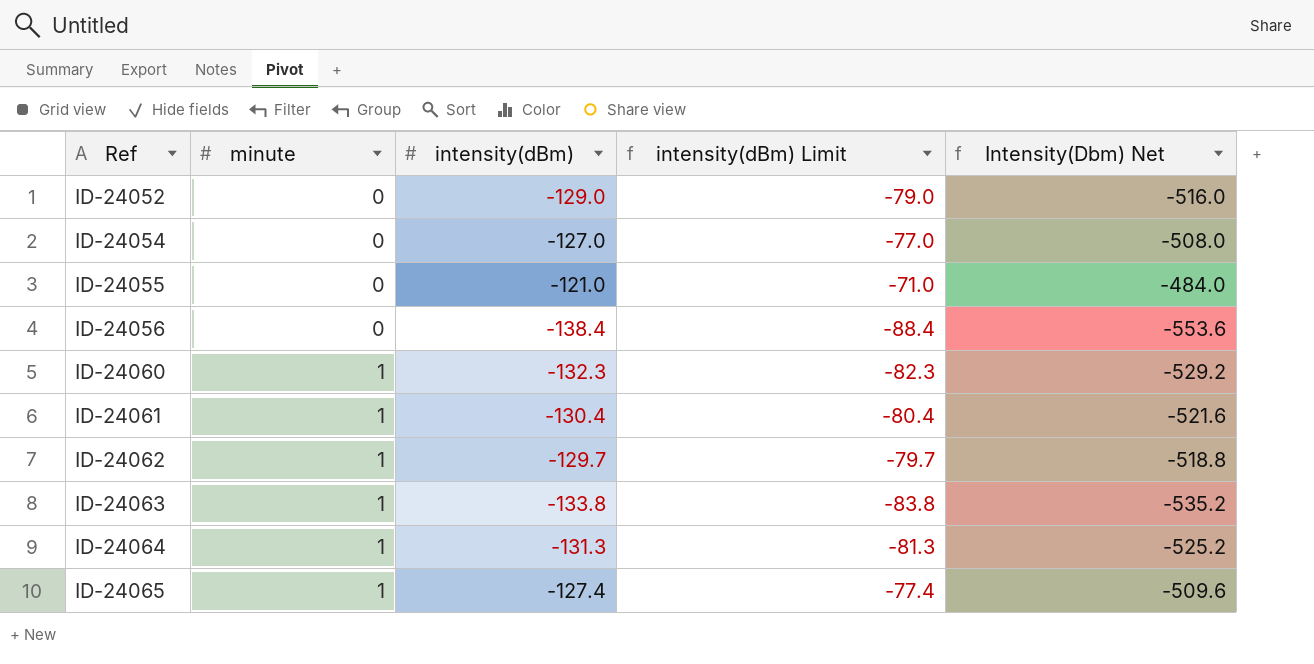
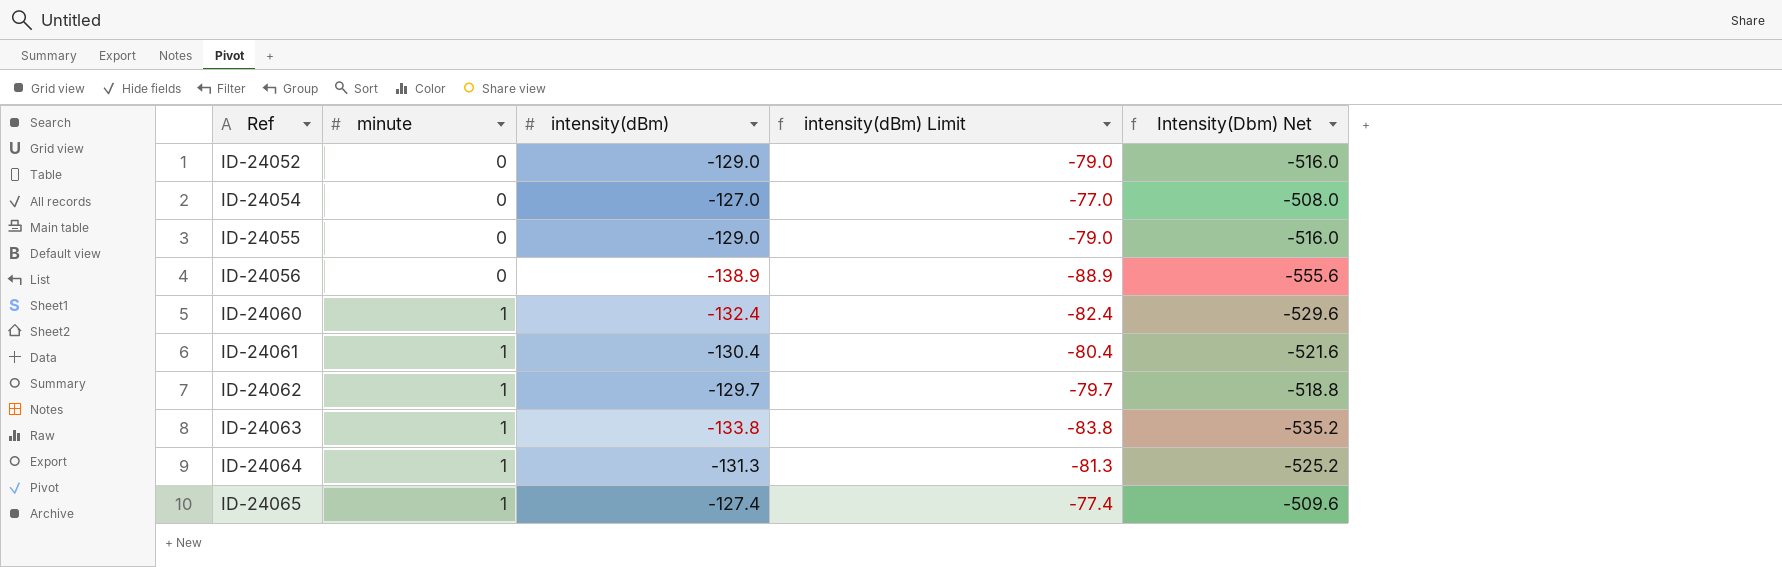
ID-24055 | intensity(dBm): -121.0 -> -129.0
ID-24055 | intensity(dBm) Limit: -71.0 -> -79.0
ID-24055 | Intensity(Dbm) Net: -484.0 -> -516.0
ID-24056 | intensity(dBm): -138.4 -> -138.9
ID-24056 | intensity(dBm) Limit: -88.4 -> -88.9
ID-24056 | Intensity(Dbm) Net: -553.6 -> -555.6
ID-24060 | intensity(dBm): -132.3 -> -132.4
ID-24060 | intensity(dBm) Limit: -82.3 -> -82.4
ID-24060 | Intensity(Dbm) Net: -529.2 -> -529.6

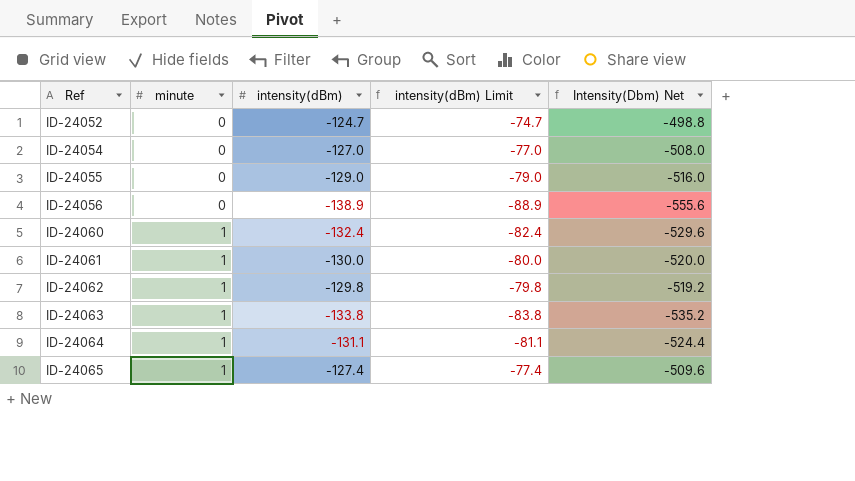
ID-24052 | intensity(dBm): -129.0 -> -124.7
ID-24052 | intensity(dBm) Limit: -79.0 -> -74.7
ID-24052 | Intensity(Dbm) Net: -516.0 -> -498.8
ID-24061 | intensity(dBm): -130.4 -> -130.0
ID-24061 | intensity(dBm) Limit: -80.4 -> -80.0
ID-24061 | Intensity(Dbm) Net: -521.6 -> -520.0
ID-24062 | intensity(dBm): -129.7 -> -129.8
ID-24062 | intensity(dBm) Limit: -79.7 -> -79.8
ID-24062 | Intensity(Dbm) Net: -518.8 -> -519.2
ID-24064 | intensity(dBm): -131.3 -> -131.1
ID-24064 | intensity(dBm) Limit: -81.3 -> -81.1
ID-24064 | Intensity(Dbm) Net: -525.2 -> -524.4

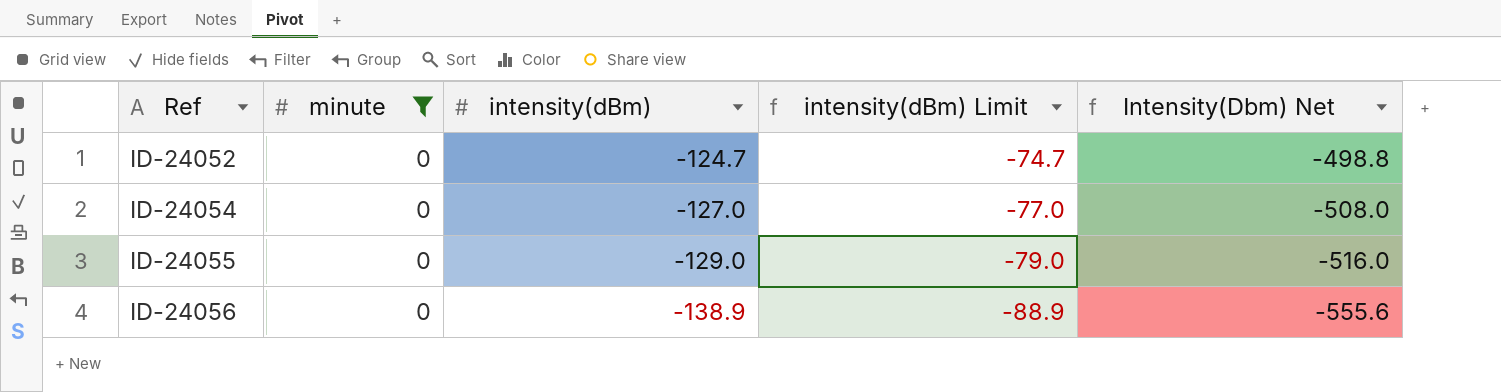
filter: none -> minute = 0

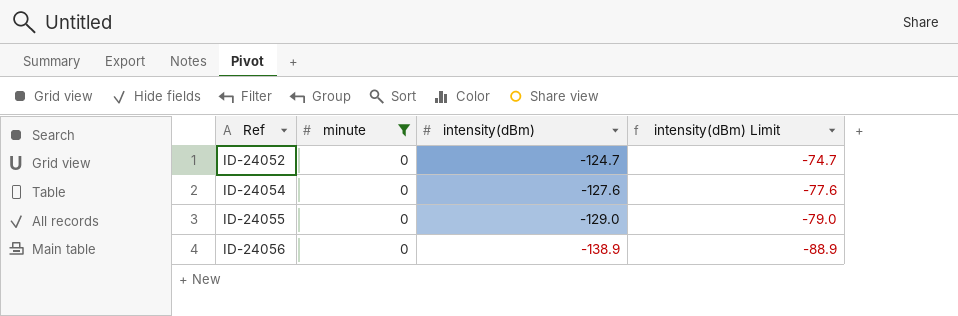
column Intensity(Dbm) Net | formula: [intensity(dBm)] * 4 -> none
ID-24054 | intensity(dBm): -127.0 -> -127.6
ID-24054 | intensity(dBm) Limit: -77.0 -> -77.6

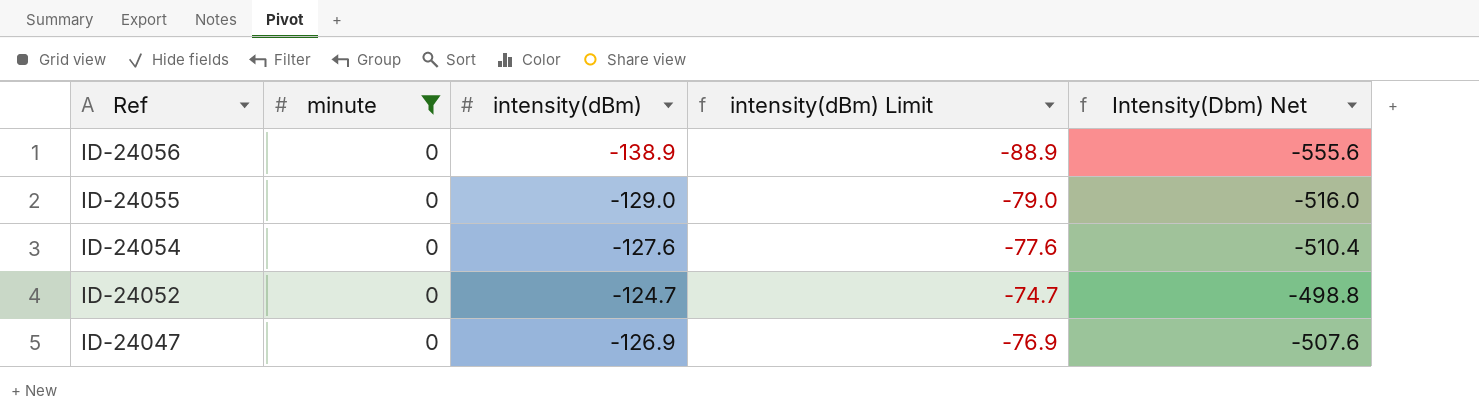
row order: Ref ascending -> Ref descending
column Intensity(Dbm) Net | formula: none -> [intensity(dBm)] * 4
row ID-24047: none -> 0 | -126.9 | -76.9 | -507.6

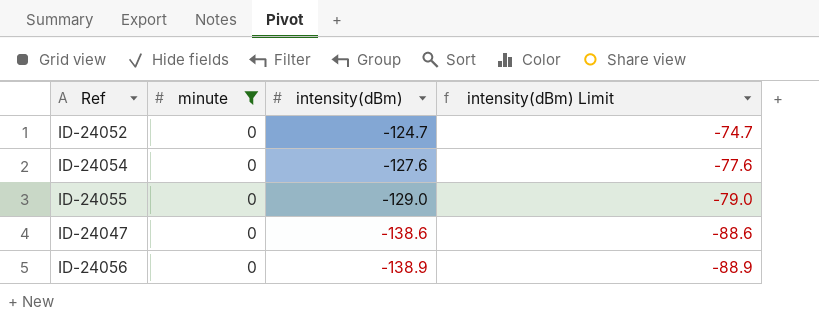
row order: Ref descending -> intensity(dBm) descending
column Intensity(Dbm) Net | formula: [intensity(dBm)] * 4 -> none
ID-24047 | intensity(dBm): -126.9 -> -138.6
ID-24047 | intensity(dBm) Limit: -76.9 -> -88.6

